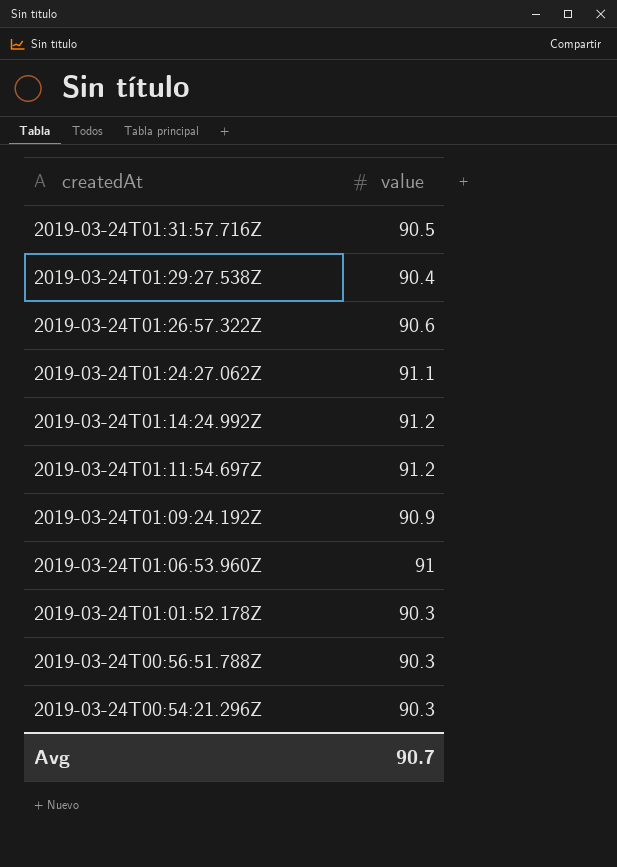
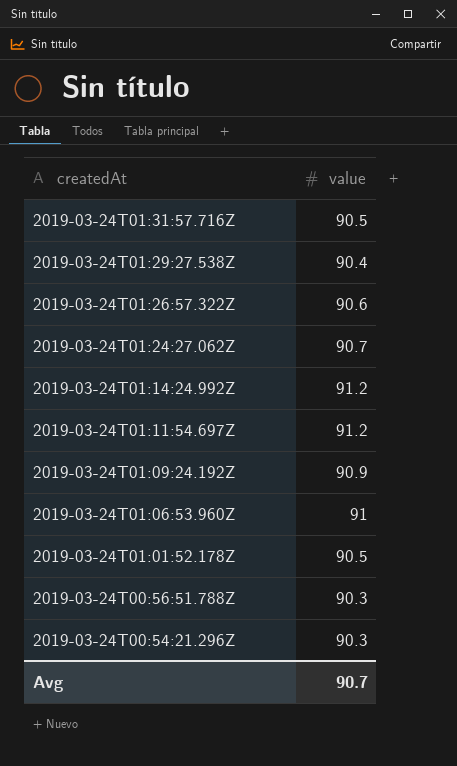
2019-03-24T01:24:27.062Z | value: 91.1 -> 90.7
2019-03-24T01:01:52.178Z | value: 90.3 -> 90.5

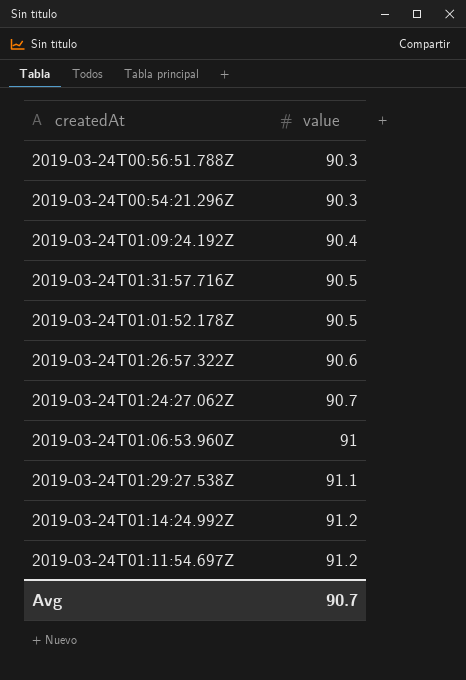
row order: createdAt descending -> value ascending
2019-03-24T01:09:24.192Z | value: 90.9 -> 90.4
2019-03-24T01:29:27.538Z | value: 90.4 -> 91.1

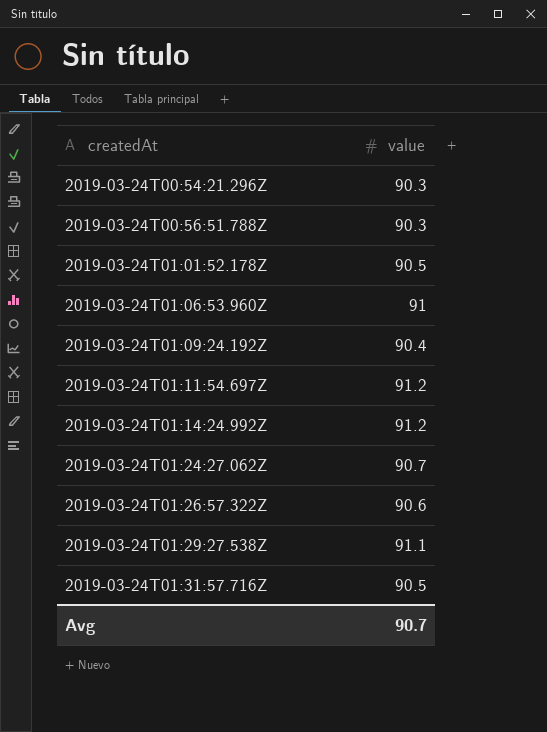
row order: value ascending -> createdAt ascending

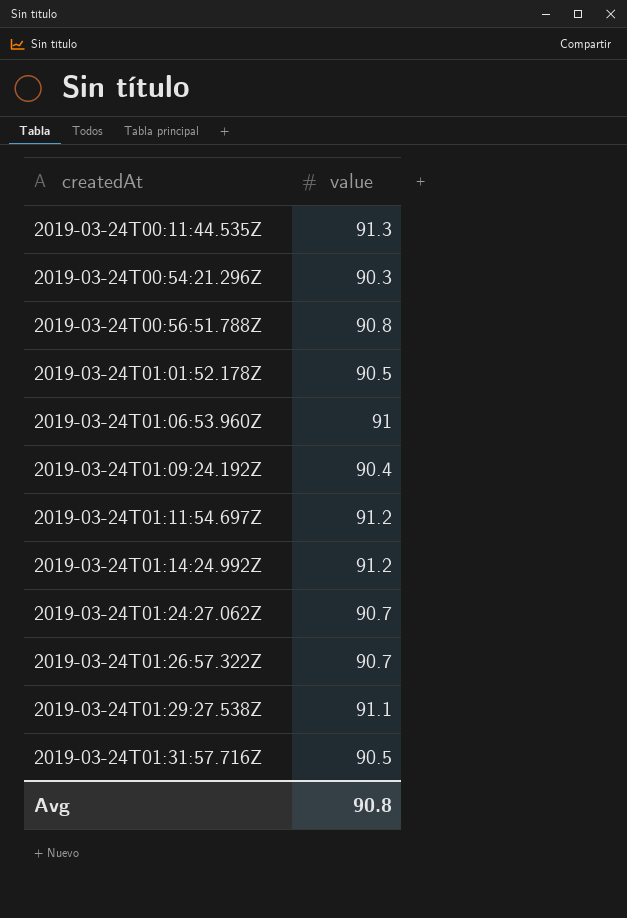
row 2019-03-24T00:11:44.535Z: none -> 91.3
2019-03-24T00:56:51.788Z | value: 90.3 -> 90.8
2019-03-24T01:26:57.322Z | value: 90.6 -> 90.7
Avg | value: 90.7 -> 90.8

